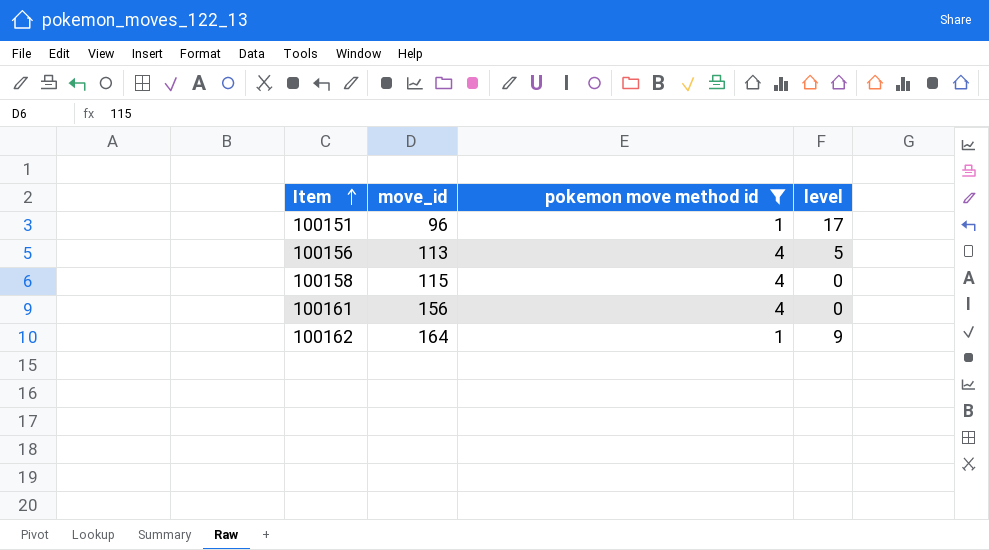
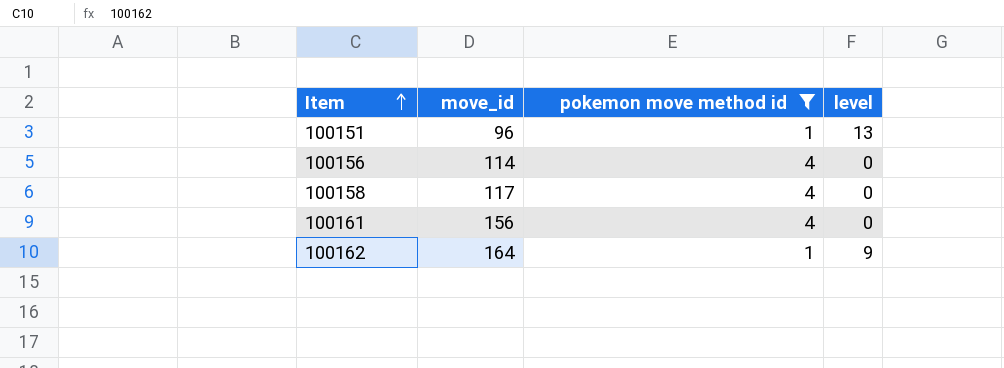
100151 | level: 17 -> 13
100156 | move_id: 113 -> 114
100156 | level: 5 -> 0
100158 | move_id: 115 -> 117

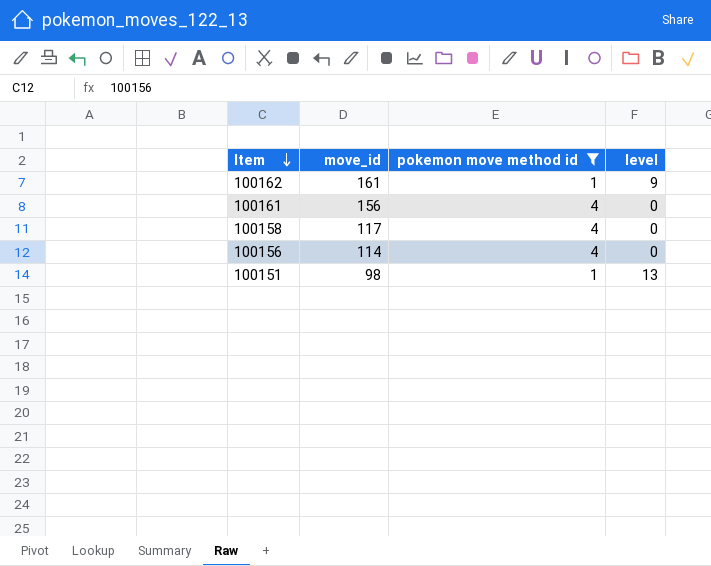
row order: Item ascending -> Item descending
100162 | move_id: 164 -> 161
100151 | move_id: 96 -> 98

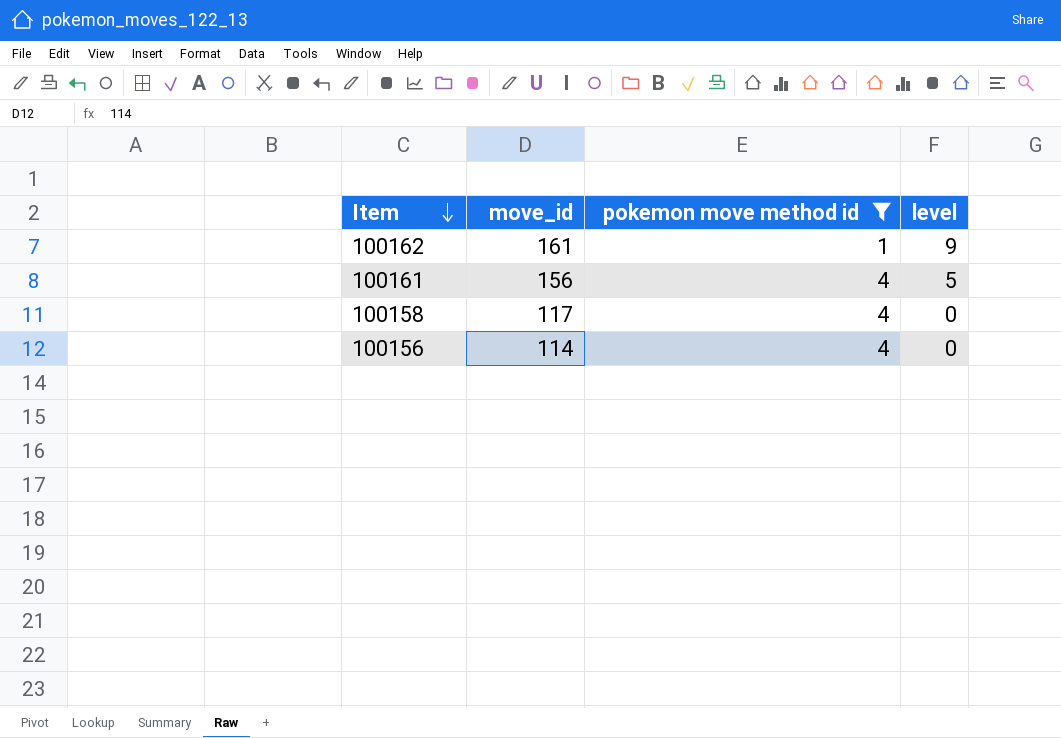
row 100151: 98 | 1 | 13 -> none
100161 | level: 0 -> 5

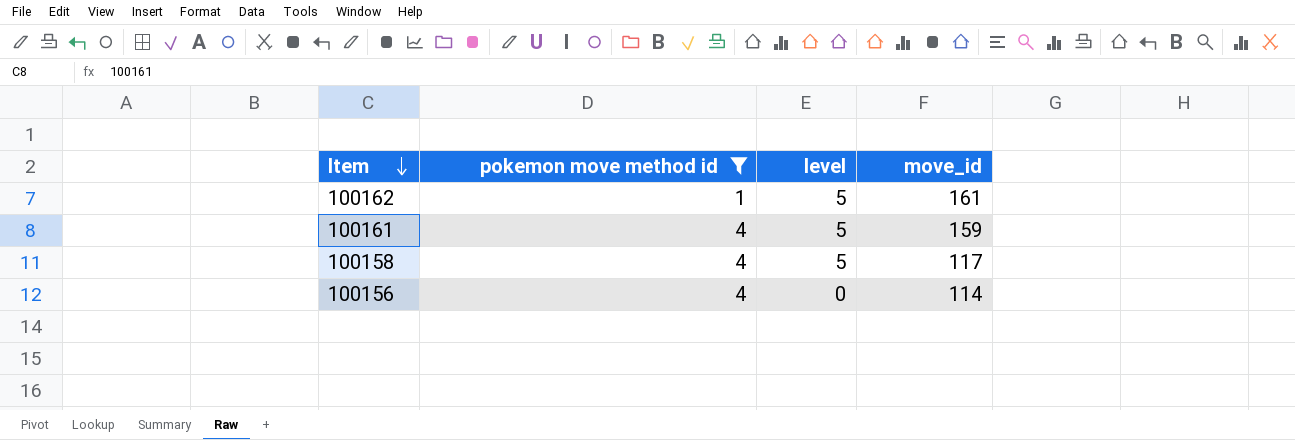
column move_id | position: 2 -> 4
100162 | level: 9 -> 5
100161 | move_id: 156 -> 159
100158 | level: 0 -> 5

